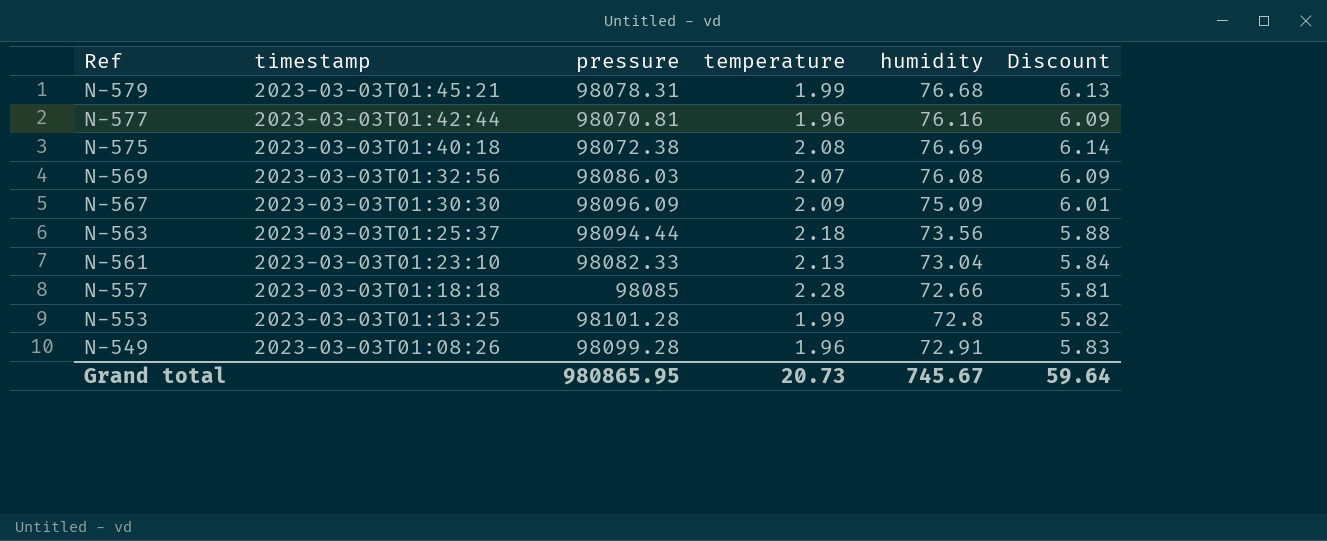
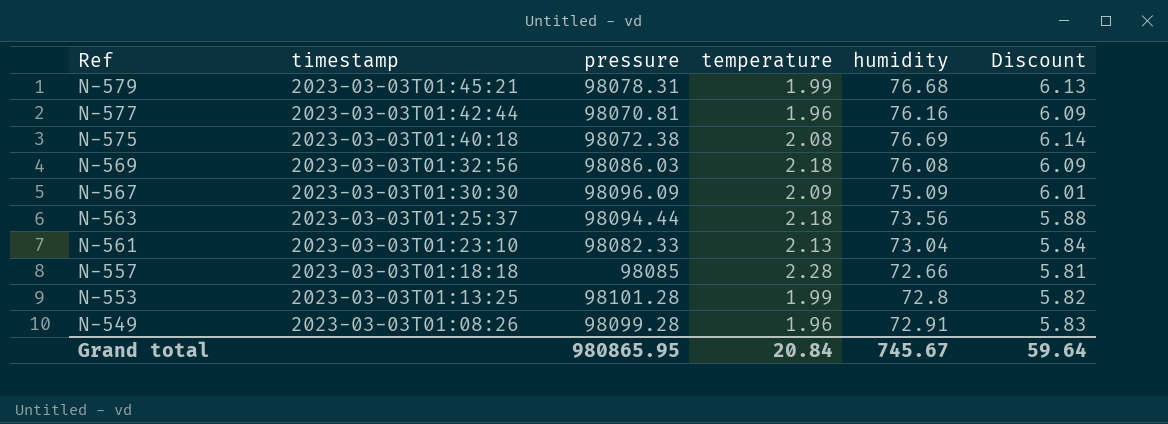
N-569 | temperature: 2.07 -> 2.18
Grand total | temperature: 20.73 -> 20.84

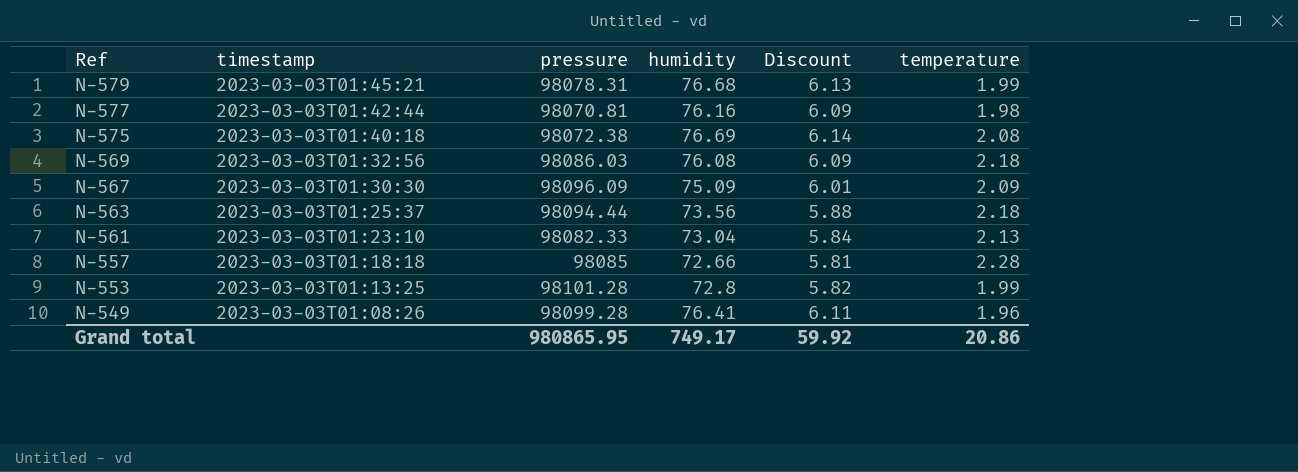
column temperature | position: 4 -> 6
N-577 | temperature: 1.96 -> 1.98
N-549 | humidity: 72.91 -> 76.41
N-549 | Discount: 5.83 -> 6.11
Grand total | humidity: 745.67 -> 749.17
Grand total | Discount: 59.64 -> 59.92
Grand total | temperature: 20.84 -> 20.86

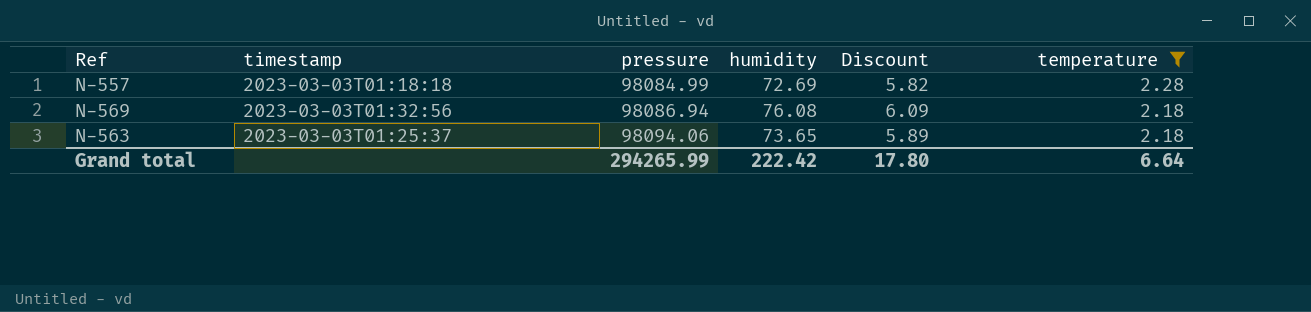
filter: none -> temperature >= 2.18
row order: Ref descending -> pressure ascending
N-557 | pressure: 98085 -> 98084.99
N-557 | humidity: 72.66 -> 72.69
N-557 | Discount: 5.81 -> 5.82
N-569 | pressure: 98086.03 -> 98086.94
N-563 | pressure: 98094.44 -> 98094.06
N-563 | humidity: 73.56 -> 73.65
N-563 | Discount: 5.88 -> 5.89
Grand total | pressure: 980865.95 -> 294265.99
Grand total | humidity: 749.17 -> 222.42
Grand total | Discount: 59.92 -> 17.80
Grand total | temperature: 20.86 -> 6.64

